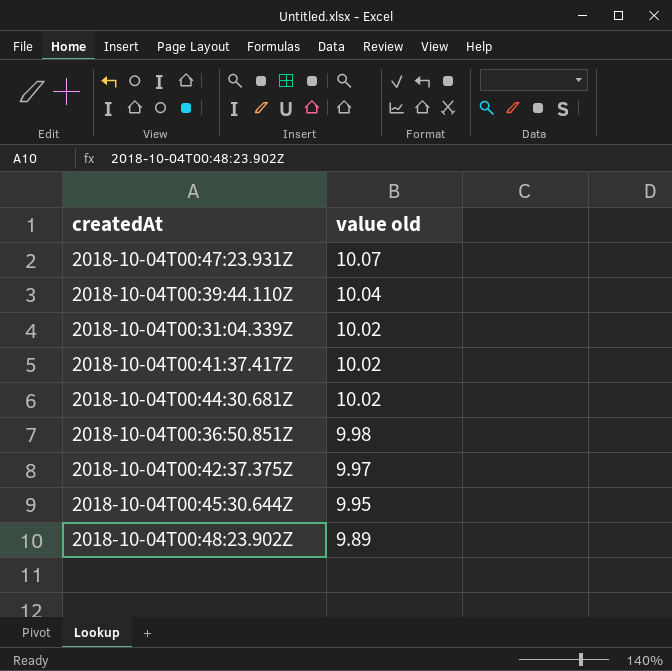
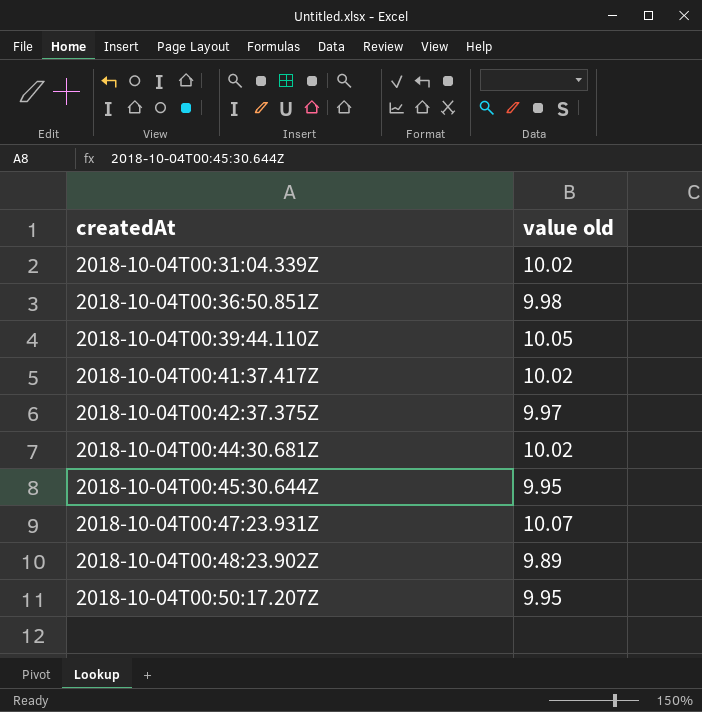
row order: value old descending -> createdAt ascending
2018-10-04T00:39:44.110Z | value old: 10.04 -> 10.05
row 2018-10-04T00:50:17.207Z: none -> 9.95

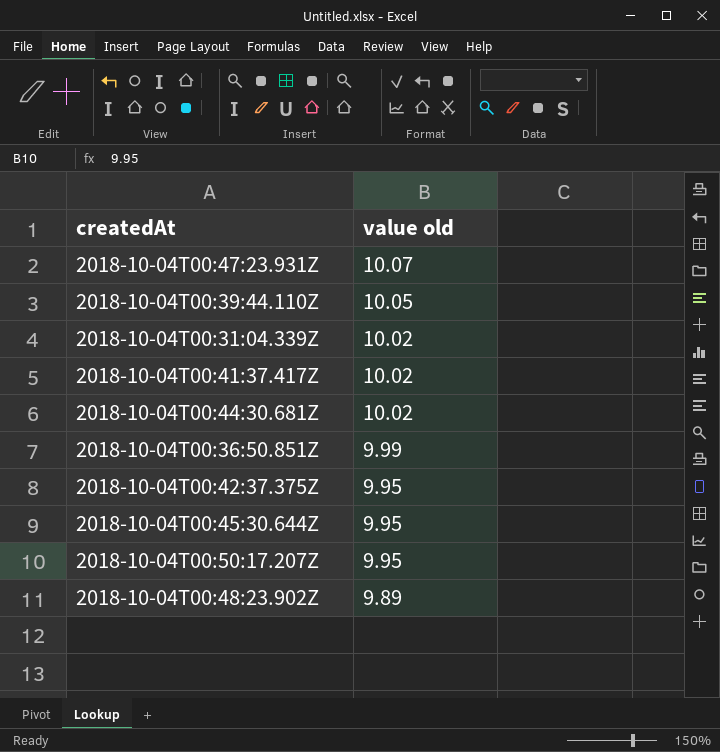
row order: createdAt ascending -> value old descending
2018-10-04T00:36:50.851Z | value old: 9.98 -> 9.99
2018-10-04T00:42:37.375Z | value old: 9.97 -> 9.95

